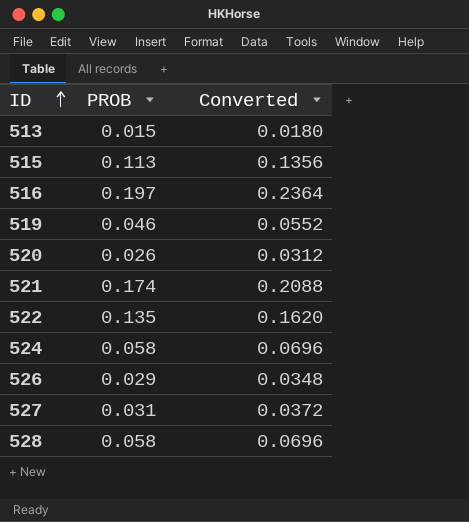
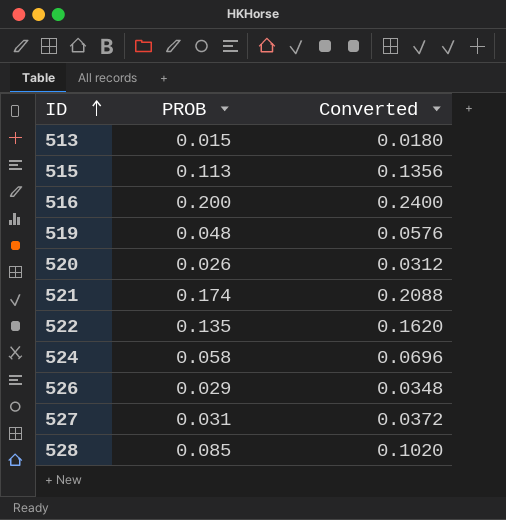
516 | PROB: 0.197 -> 0.200
516 | Converted: 0.2364 -> 0.2400
519 | PROB: 0.046 -> 0.048
519 | Converted: 0.0552 -> 0.0576
528 | PROB: 0.058 -> 0.085
528 | Converted: 0.0696 -> 0.1020

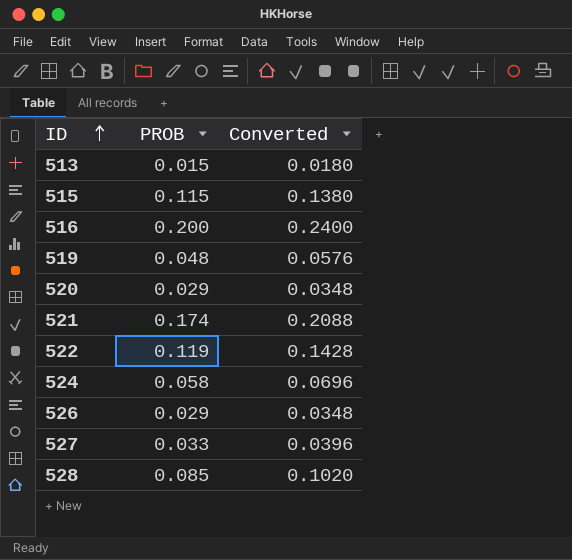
515 | PROB: 0.113 -> 0.115
515 | Converted: 0.1356 -> 0.1380
520 | PROB: 0.026 -> 0.029
520 | Converted: 0.0312 -> 0.0348
522 | PROB: 0.135 -> 0.119
522 | Converted: 0.1620 -> 0.1428
527 | PROB: 0.031 -> 0.033
527 | Converted: 0.0372 -> 0.0396

